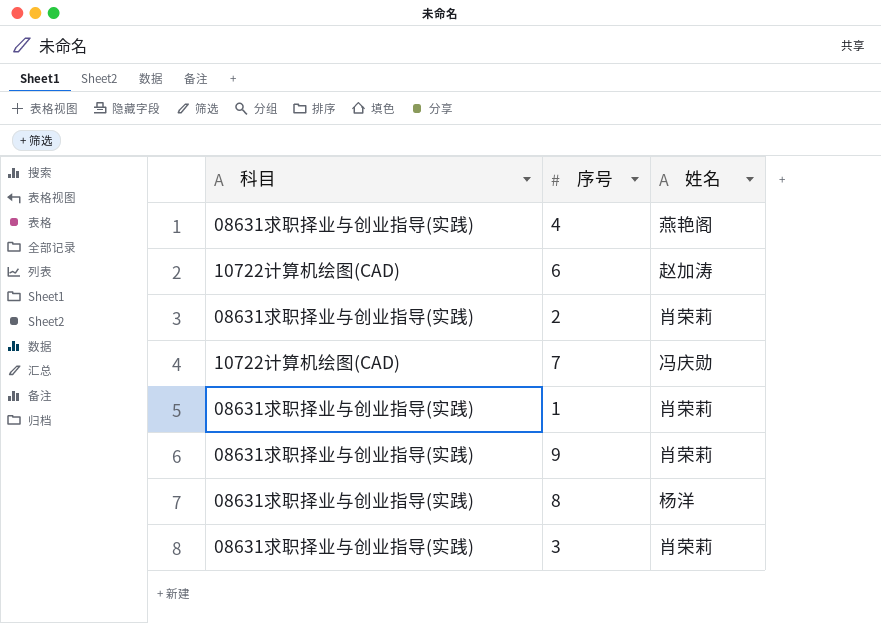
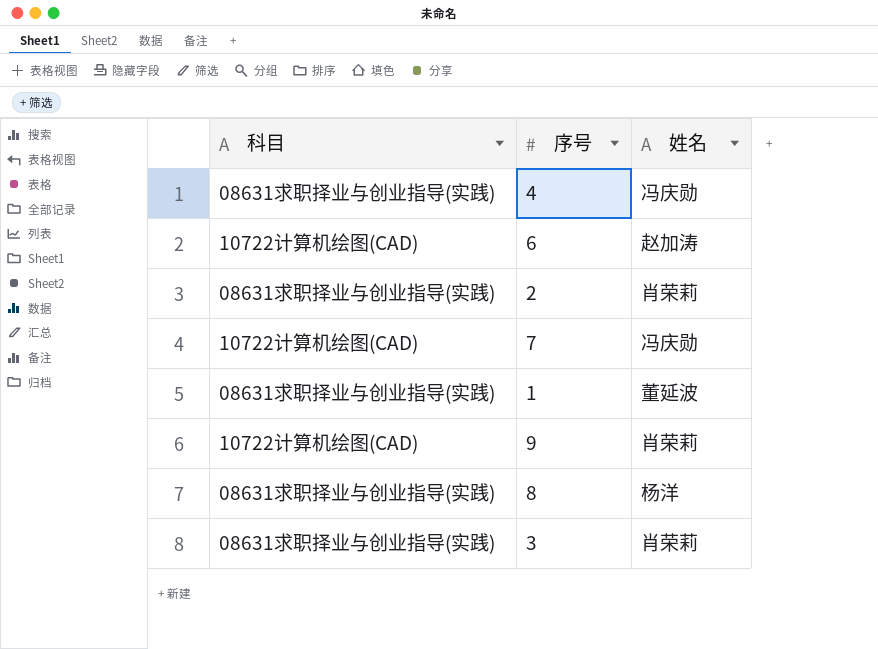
4 | 姓名: 燕艳阁 -> 冯庆勋
1 | 姓名: 肖荣莉 -> 董延波
9 | 科目: 08631求职择业与创业指导(实践) -> 10722计算机绘图(CAD)

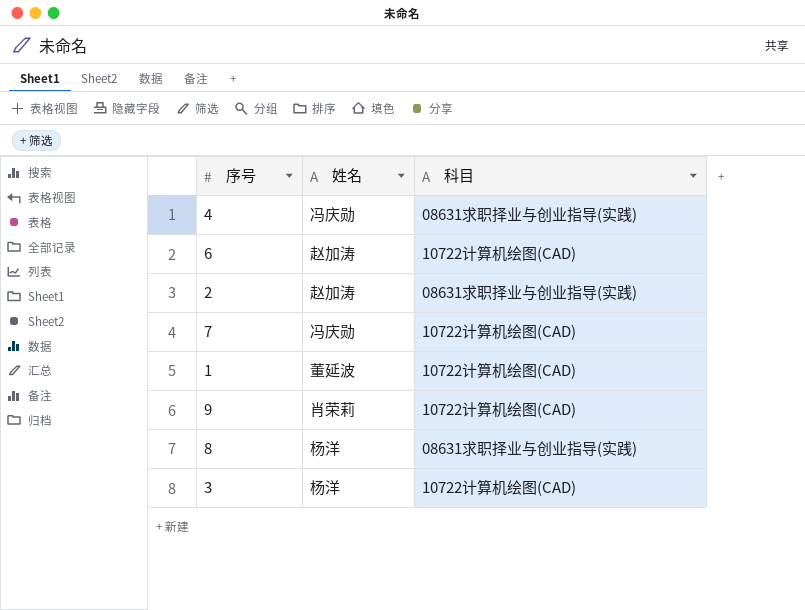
column 科目 | position: 1 -> 3
2 | 姓名: 肖荣莉 -> 赵加涛
1 | 科目: 08631求职择业与创业指导(实践) -> 10722计算机绘图(CAD)
3 | 姓名: 肖荣莉 -> 杨洋
3 | 科目: 08631求职择业与创业指导(实践) -> 10722计算机绘图(CAD)

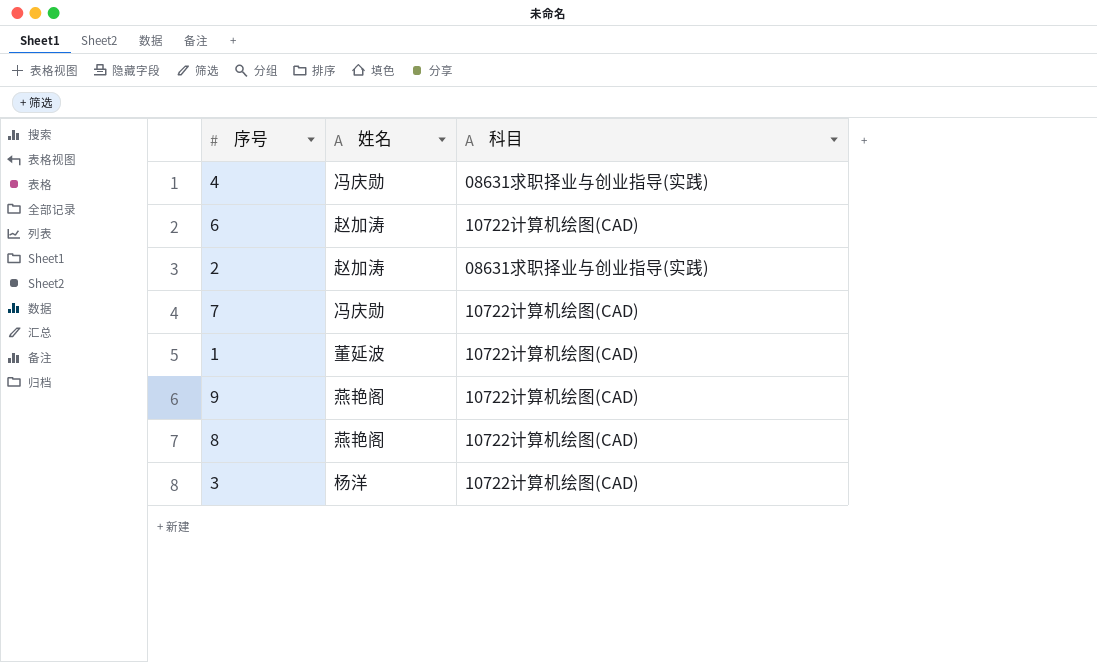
9 | 姓名: 肖荣莉 -> 燕艳阁
8 | 姓名: 杨洋 -> 燕艳阁
8 | 科目: 08631求职择业与创业指导(实践) -> 10722计算机绘图(CAD)

